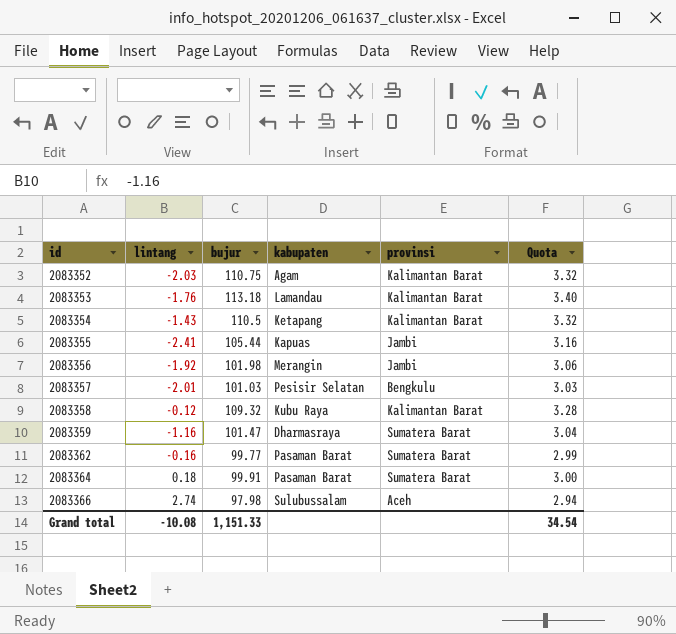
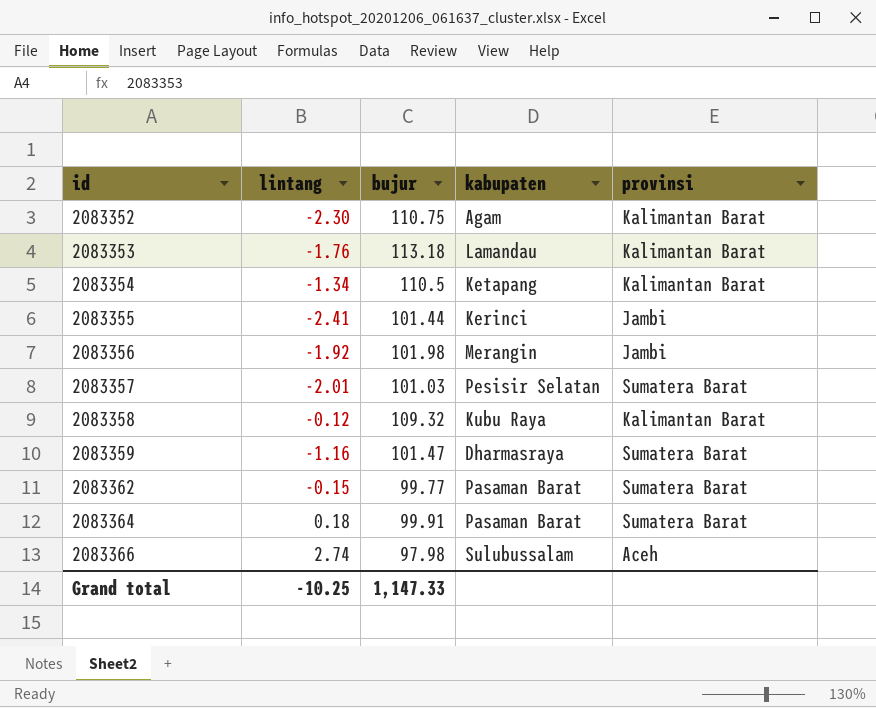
column Quota | formula: [bujur] * 0.03 -> none
2083352 | lintang: -2.03 -> -2.30
2083354 | lintang: -1.43 -> -1.34
2083355 | bujur: 105.44 -> 101.44
2083355 | kabupaten: Kapuas -> Kerinci
2083357 | provinsi: Bengkulu -> Sumatera Barat
2083362 | lintang: -0.16 -> -0.15
Grand total | lintang: -10.08 -> -10.25
Grand total | bujur: 1,151.33 -> 1,147.33

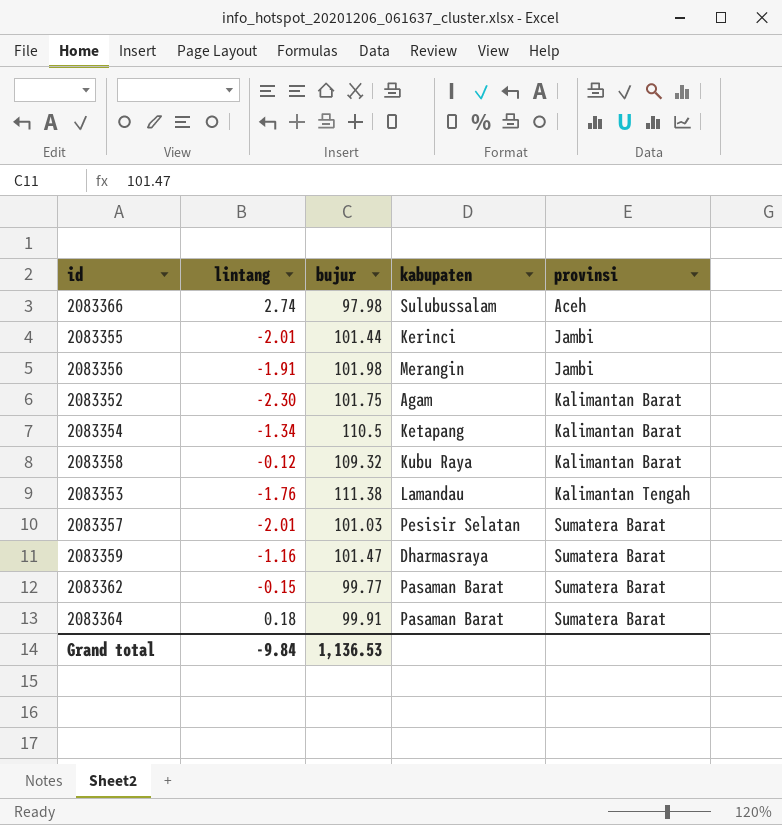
row order: id ascending -> provinsi ascending
2083355 | lintang: -2.41 -> -2.01
2083356 | lintang: -1.92 -> -1.91
2083352 | bujur: 110.75 -> 101.75
2083353 | bujur: 113.18 -> 111.38
2083353 | provinsi: Kalimantan Barat -> Kalimantan Tengah
Grand total | lintang: -10.25 -> -9.84
Grand total | bujur: 1,147.33 -> 1,136.53

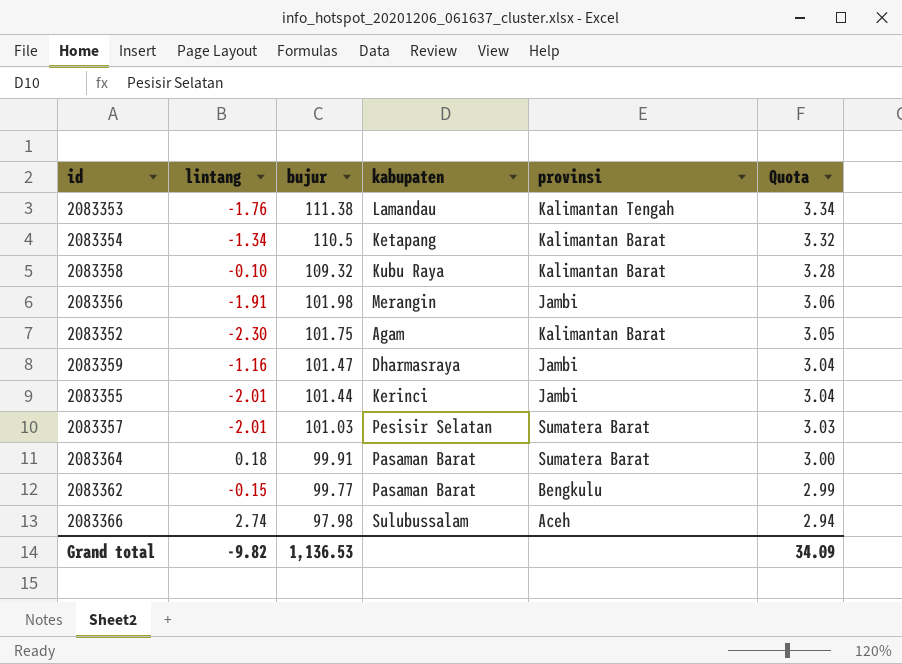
row order: provinsi ascending -> bujur descending
column Quota | formula: none -> [bujur] * 0.03
2083358 | lintang: -0.12 -> -0.10
2083359 | provinsi: Sumatera Barat -> Jambi
2083362 | provinsi: Sumatera Barat -> Bengkulu
Grand total | lintang: -9.84 -> -9.82

